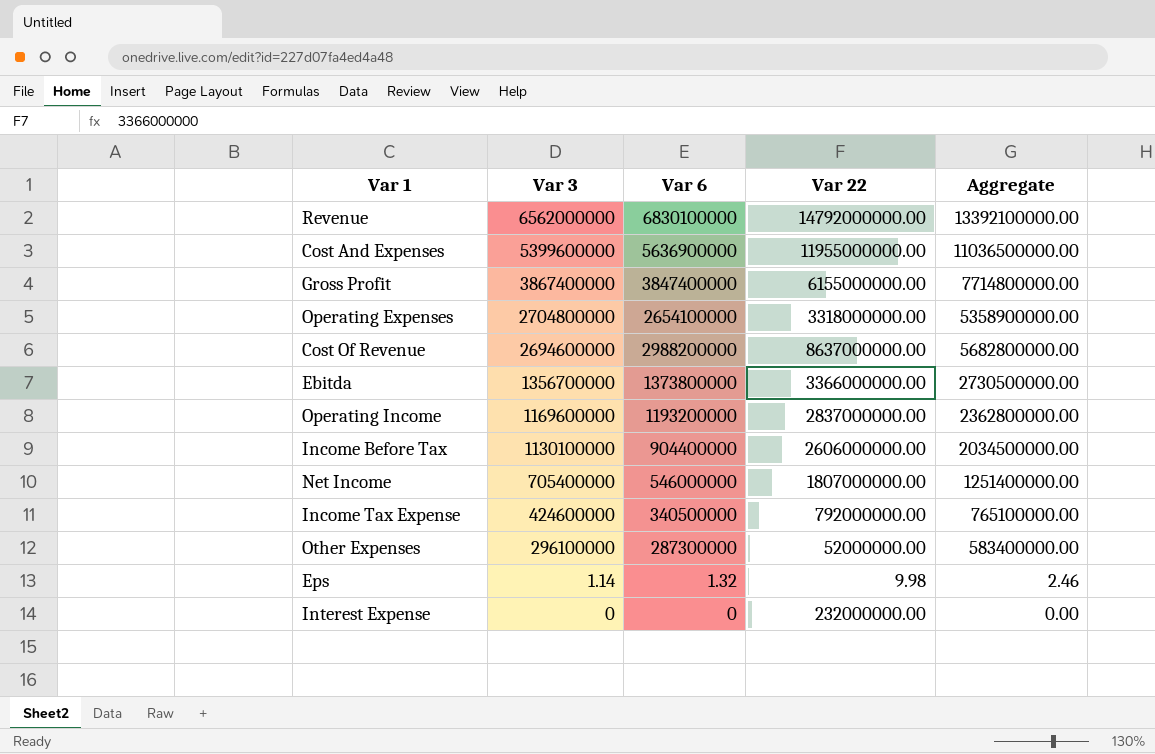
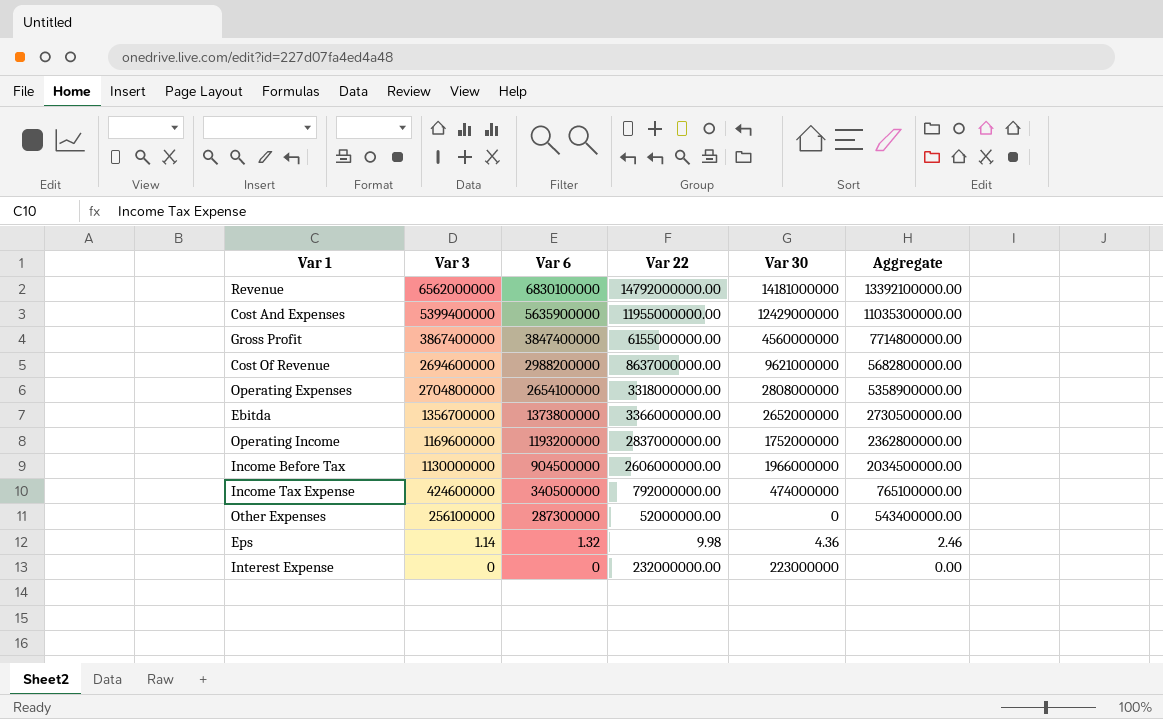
row order: Var 3 descending -> Var 6 descending
column Var 30 | position: none -> 5
row Net Income: 705400000 | 546000000 | 1807000000.00 | 1251400000.00 -> none
Cost And Expenses | Var 3: 5399600000 -> 5399400000
Cost And Expenses | Var 6: 5636900000 -> 5635900000
Cost And Expenses | Aggregate: 11036500000.00 -> 11035300000.00
Income Before Tax | Var 3: 1130100000 -> 1130000000
Income Before Tax | Var 6: 904400000 -> 904500000
Other Expenses | Var 3: 296100000 -> 256100000
Other Expenses | Aggregate: 583400000.00 -> 543400000.00

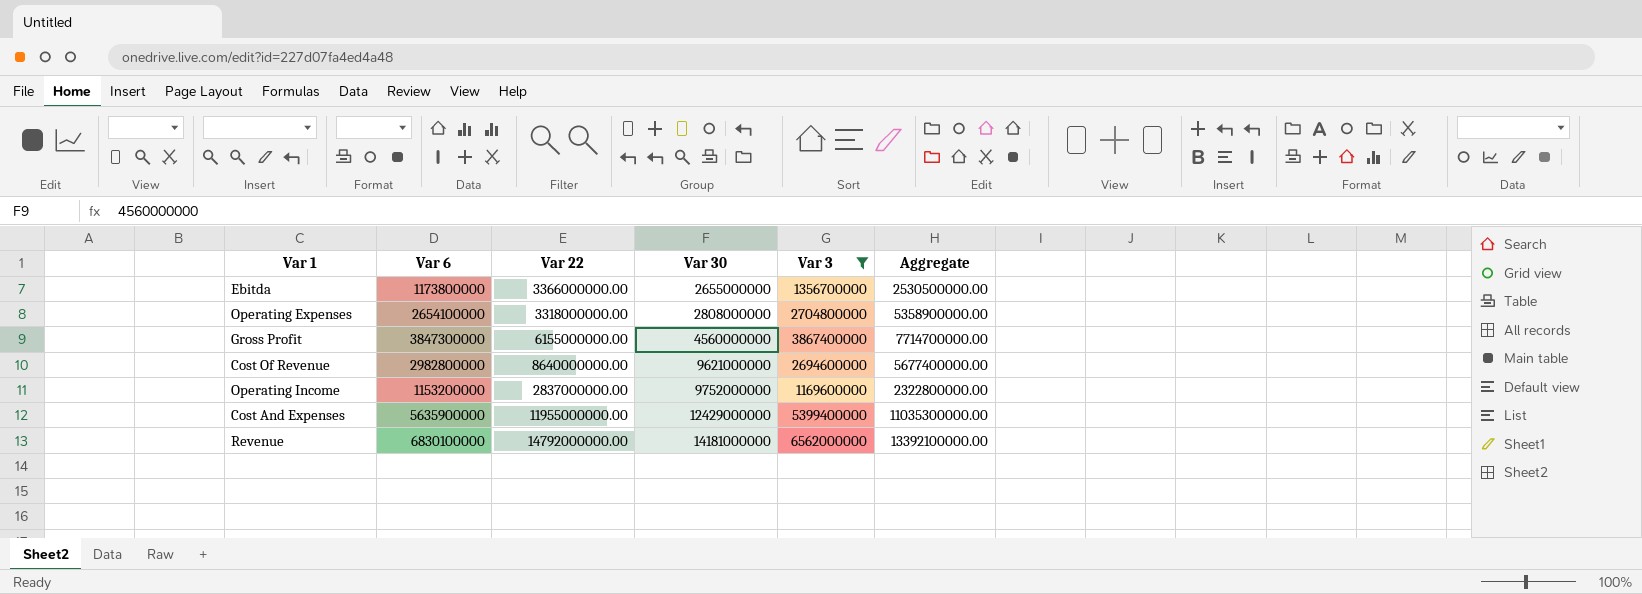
filter: none -> Var 3 >= 1169600000
row order: Var 6 descending -> Var 30 ascending
column Var 3 | position: 2 -> 5
Ebitda | Var 6: 1373800000 -> 1173800000
Ebitda | Var 30: 2652000000 -> 2655000000
Ebitda | Aggregate: 2730500000.00 -> 2530500000.00
Gross Profit | Var 6: 3847400000 -> 3847300000
Gross Profit | Aggregate: 7714800000.00 -> 7714700000.00
Cost Of Revenue | Var 6: 2988200000 -> 2982800000
Cost Of Revenue | Var 22: 8637000000.00 -> 8640000000.00
Cost Of Revenue | Aggregate: 5682800000.00 -> 5677400000.00
Operating Income | Var 6: 1193200000 -> 1153200000
Operating Income | Var 30: 1752000000 -> 9752000000
Operating Income | Aggregate: 2362800000.00 -> 2322800000.00

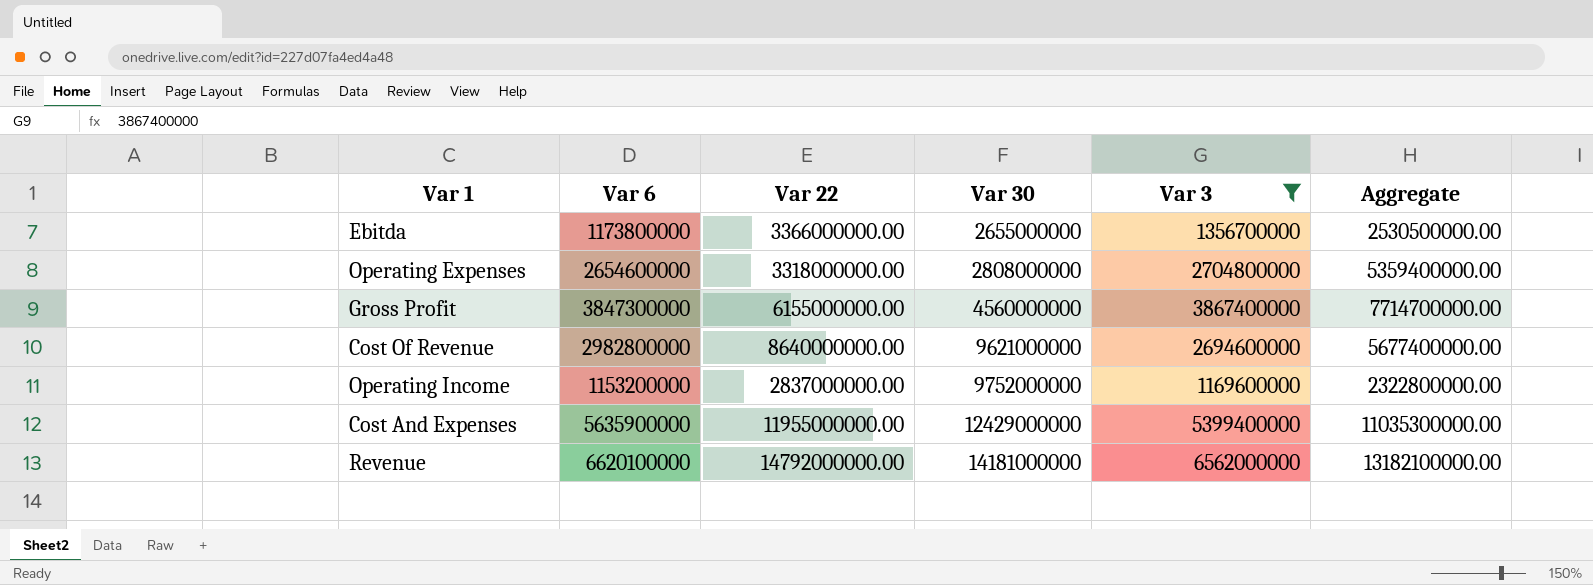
Operating Expenses | Var 6: 2654100000 -> 2654600000
Operating Expenses | Aggregate: 5358900000.00 -> 5359400000.00
Revenue | Var 6: 6830100000 -> 6620100000
Revenue | Aggregate: 13392100000.00 -> 13182100000.00

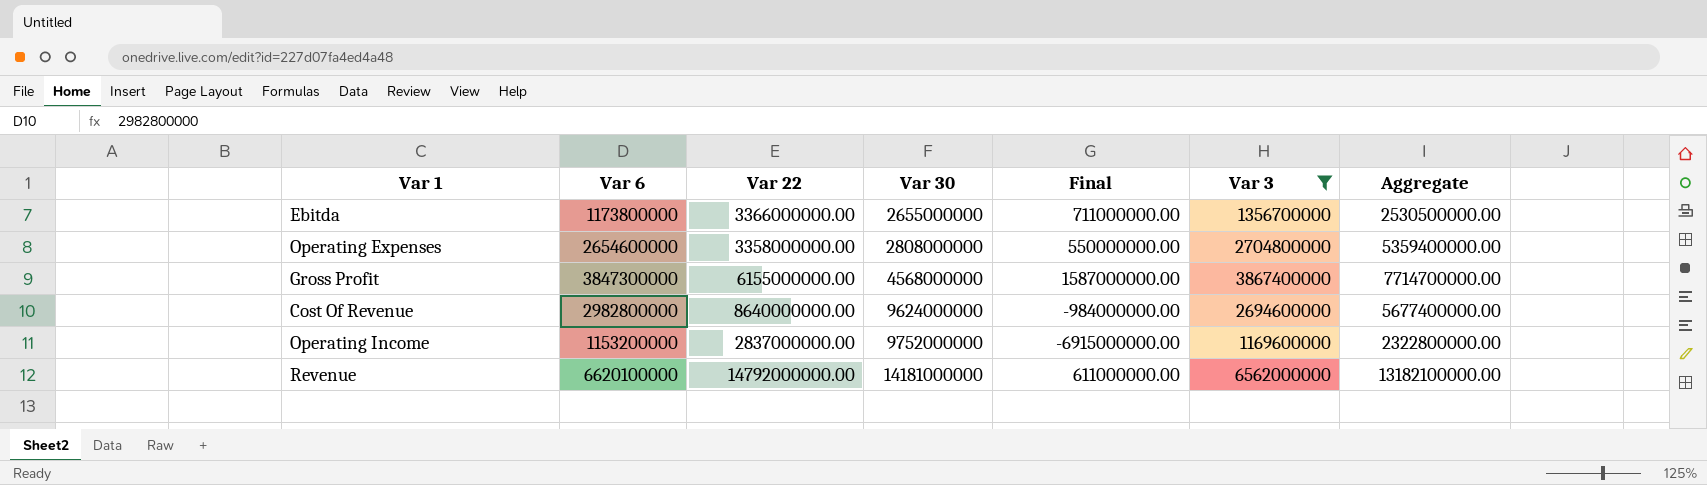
column Final | formula: none -> [Var 22] - [Var 30]
row Cost And Expenses: 5635900000 | 11955000000.00 | 12429000000 | 5399400000 | 11035300000.00 -> none
Operating Expenses | Var 22: 3318000000.00 -> 3358000000.00
Gross Profit | Var 30: 4560000000 -> 4568000000
Cost Of Revenue | Var 30: 9621000000 -> 9624000000

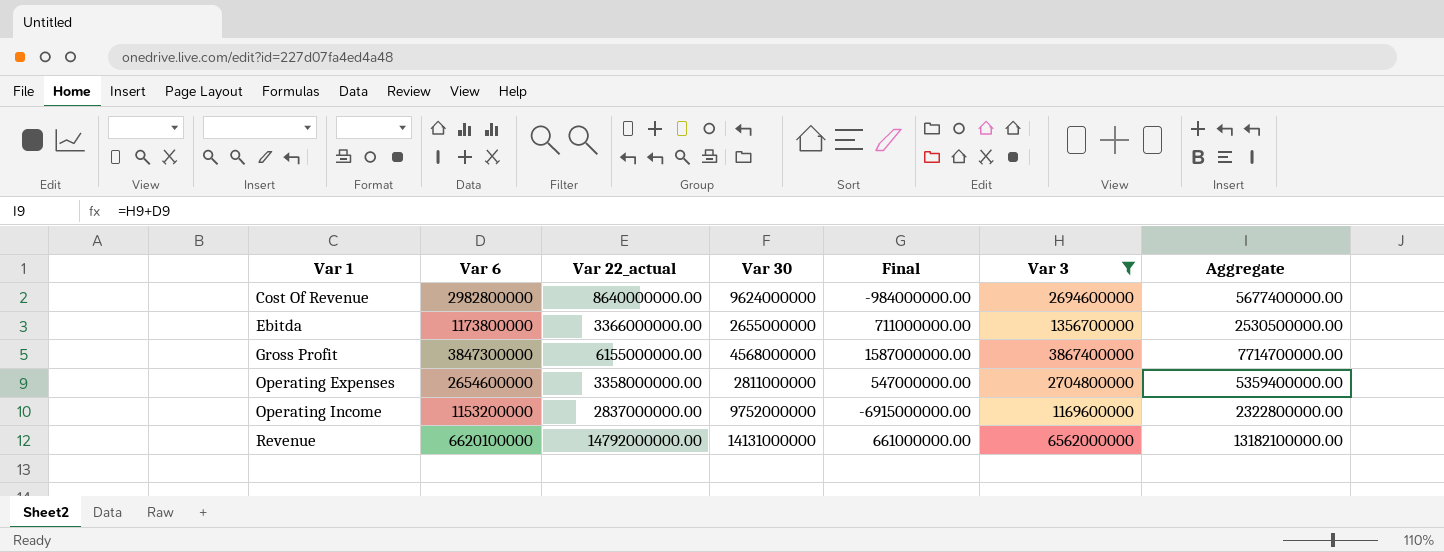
row order: Var 30 ascending -> Var 1 ascending
column name: Var 22 -> Var 22_actual
Operating Expenses | Var 30: 2808000000 -> 2811000000
Operating Expenses | Final: 550000000.00 -> 547000000.00
Revenue | Var 30: 14181000000 -> 14131000000
Revenue | Final: 611000000.00 -> 661000000.00

